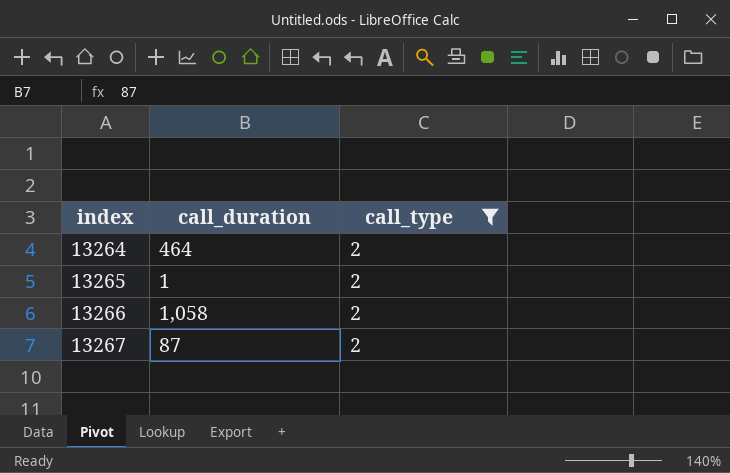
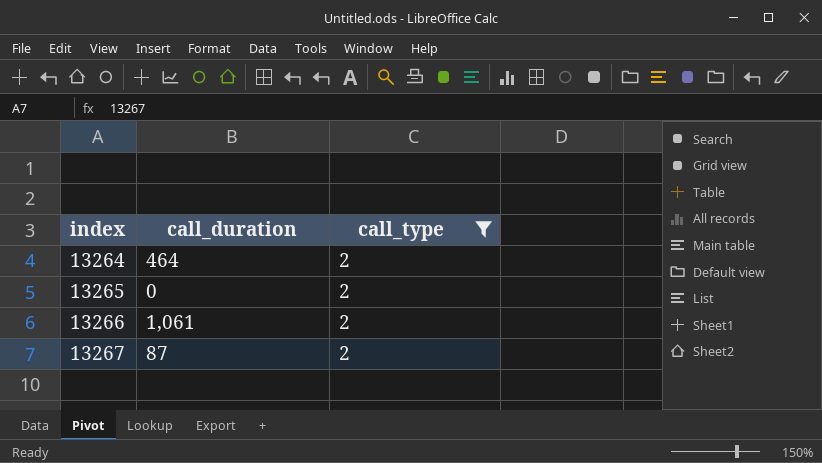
13265 | call_duration: 1 -> 0
13266 | call_duration: 1,058 -> 1,061

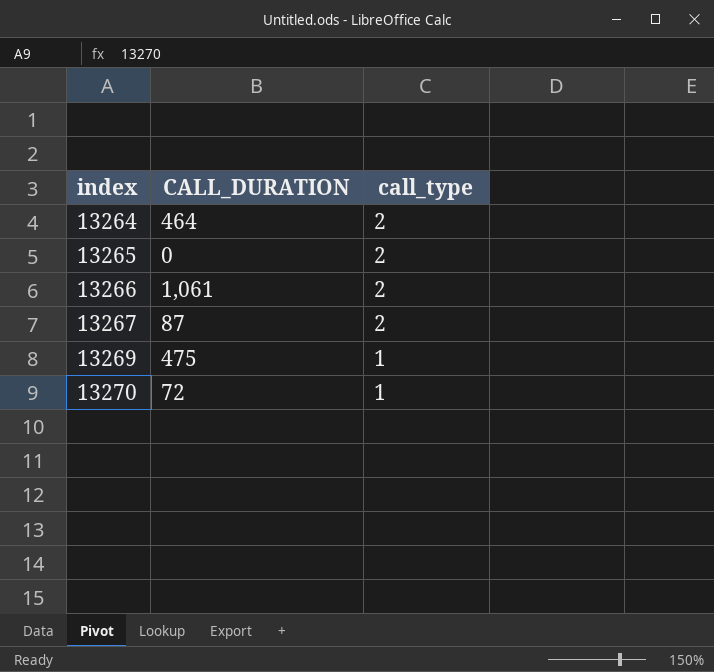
filter: call_type = 2 -> none
column name: call_duration -> CALL_DURATION

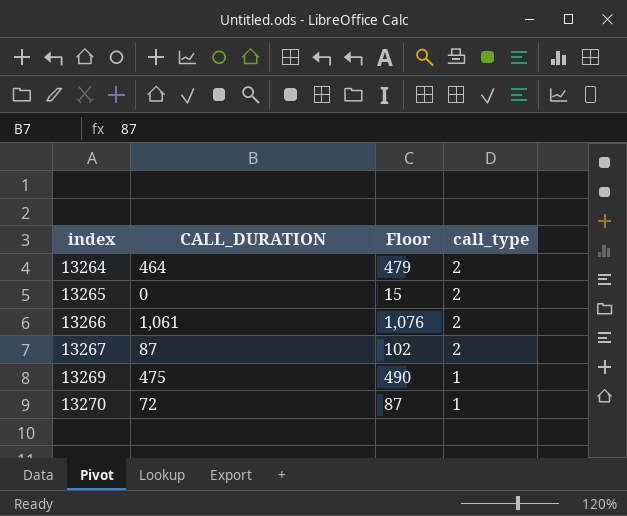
column Floor | formula: none -> [CALL_DURATION] + 15

